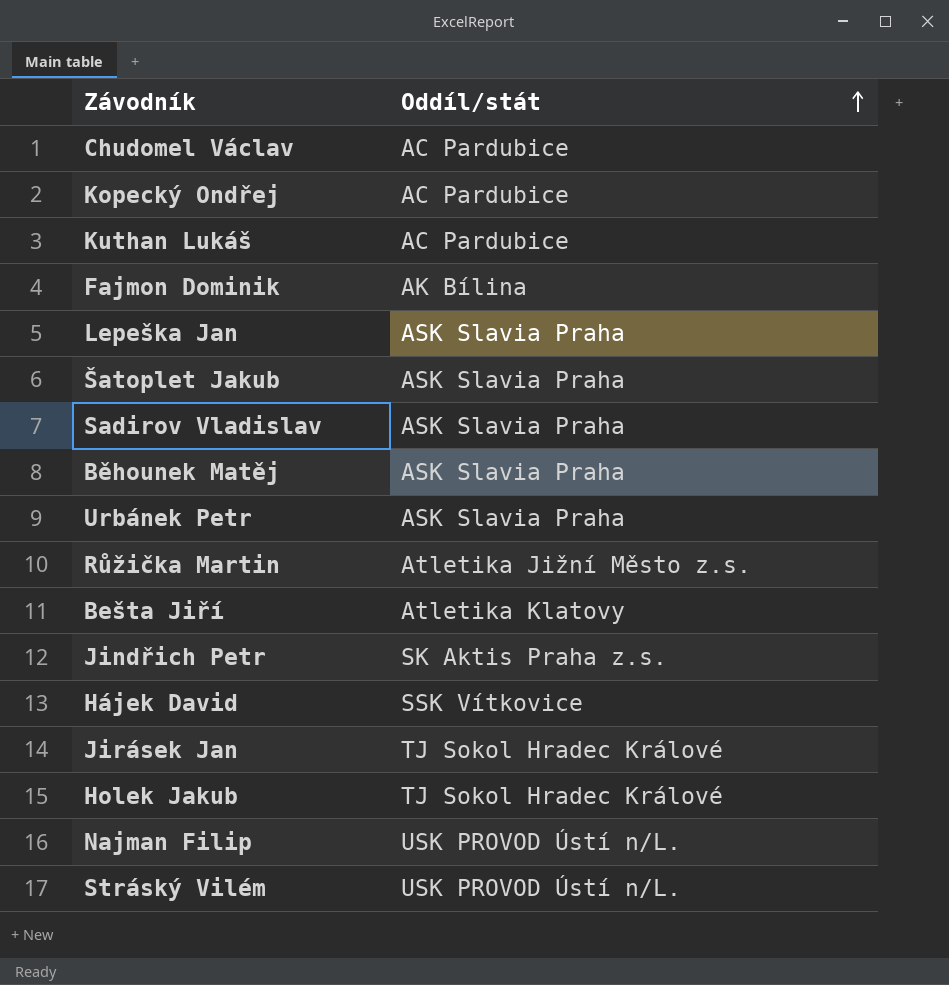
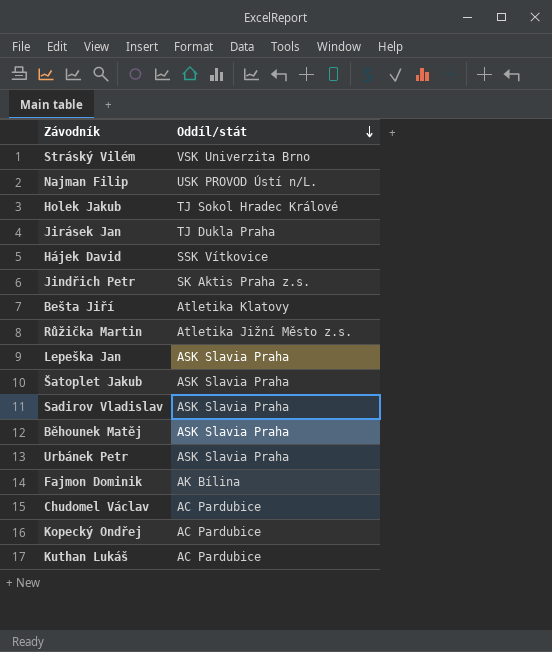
row order: Oddíl/stát ascending -> Oddíl/stát descending
Stráský Vilém | Oddíl/stát: USK PROVOD Ústí n/L. -> VSK Univerzita Brno
Jirásek Jan | Oddíl/stát: TJ Sokol Hradec Králové -> TJ Dukla Praha

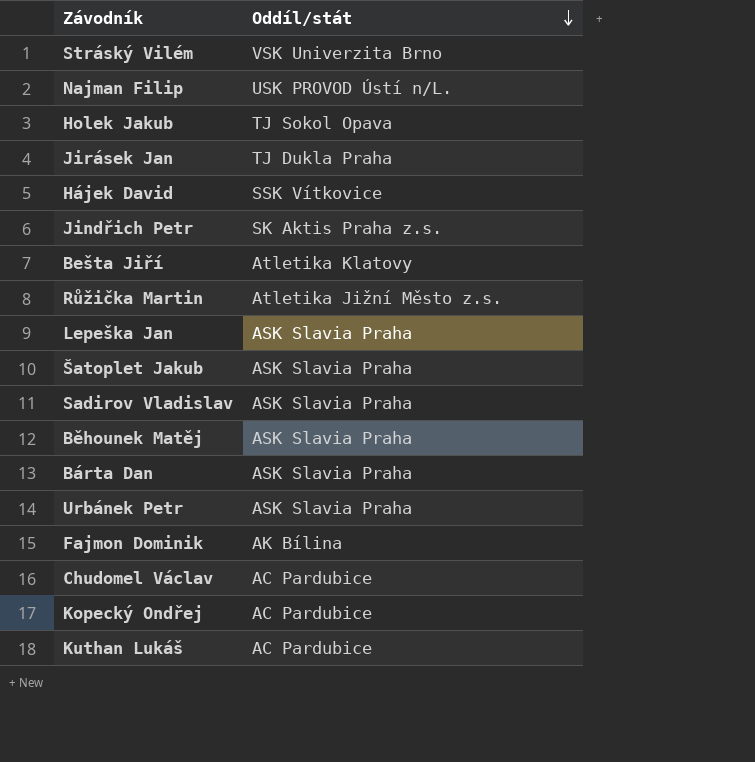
Holek Jakub | Oddíl/stát: TJ Sokol Hradec Králové -> TJ Sokol Opava
row Bárta Dan: none -> ASK Slavia Praha

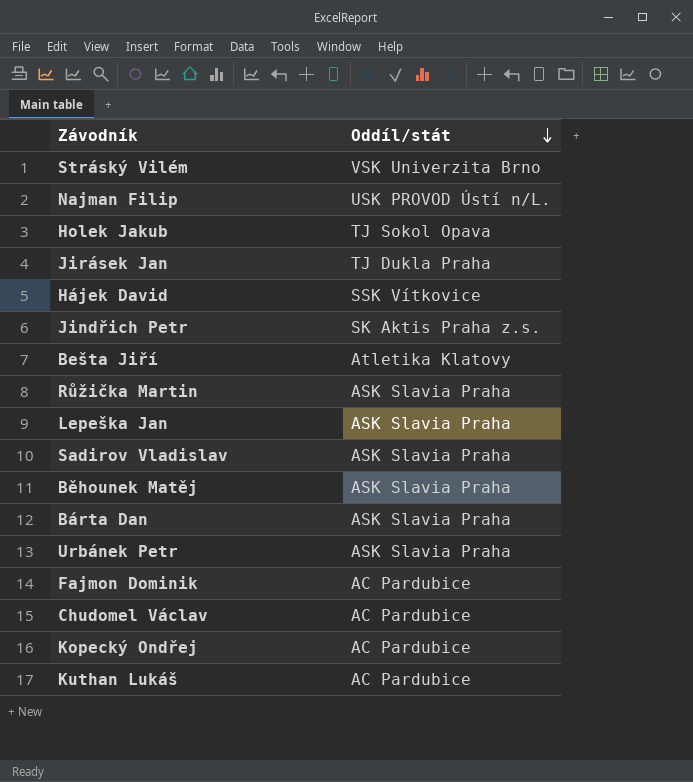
row Šatoplet Jakub: ASK Slavia Praha -> none
Růžička Martin | Oddíl/stát: Atletika Jižní Město z.s. -> ASK Slavia Praha
Fajmon Dominik | Oddíl/stát: AK Bílina -> AC Pardubice

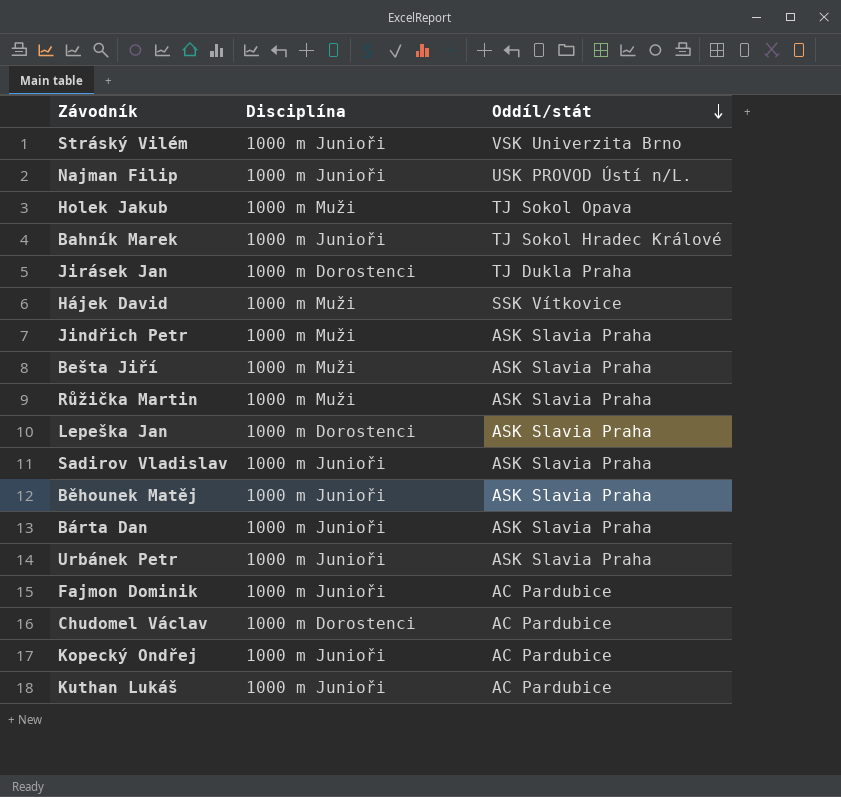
column Disciplína | position: none -> 2
row Bahník Marek: none -> 1000 m Junioři | TJ Sokol Hradec Králové
Jindřich Petr | Oddíl/stát: SK Aktis Praha z.s. -> ASK Slavia Praha
Bešta Jiří | Oddíl/stát: Atletika Klatovy -> ASK Slavia Praha

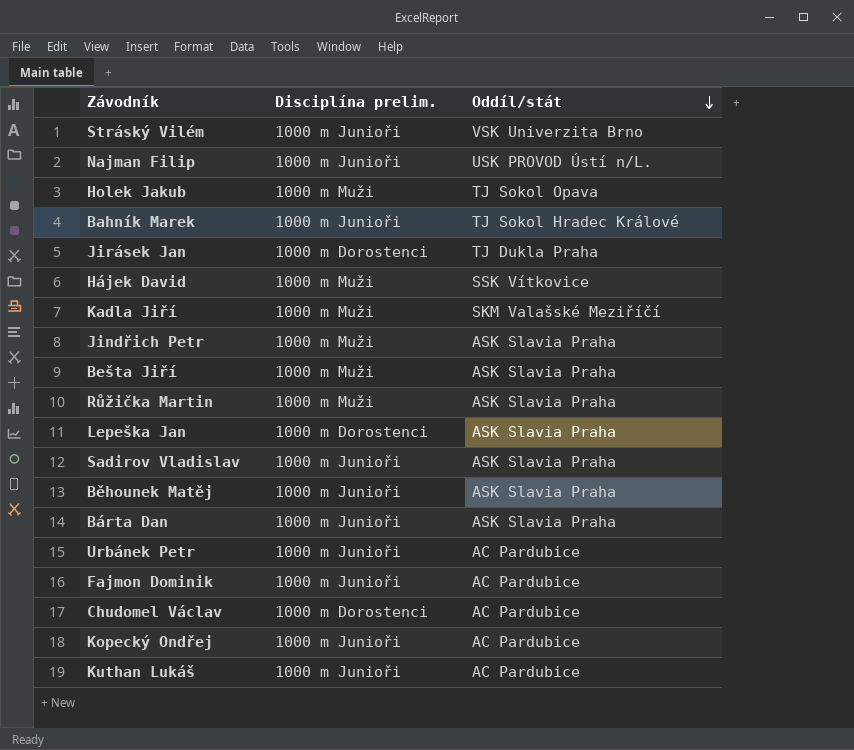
column name: Disciplína -> Disciplína prelim.
row Kadla Jiří: none -> 1000 m Muži | SKM Valašské Meziříčí
Urbánek Petr | Oddíl/stát: ASK Slavia Praha -> AC Pardubice

